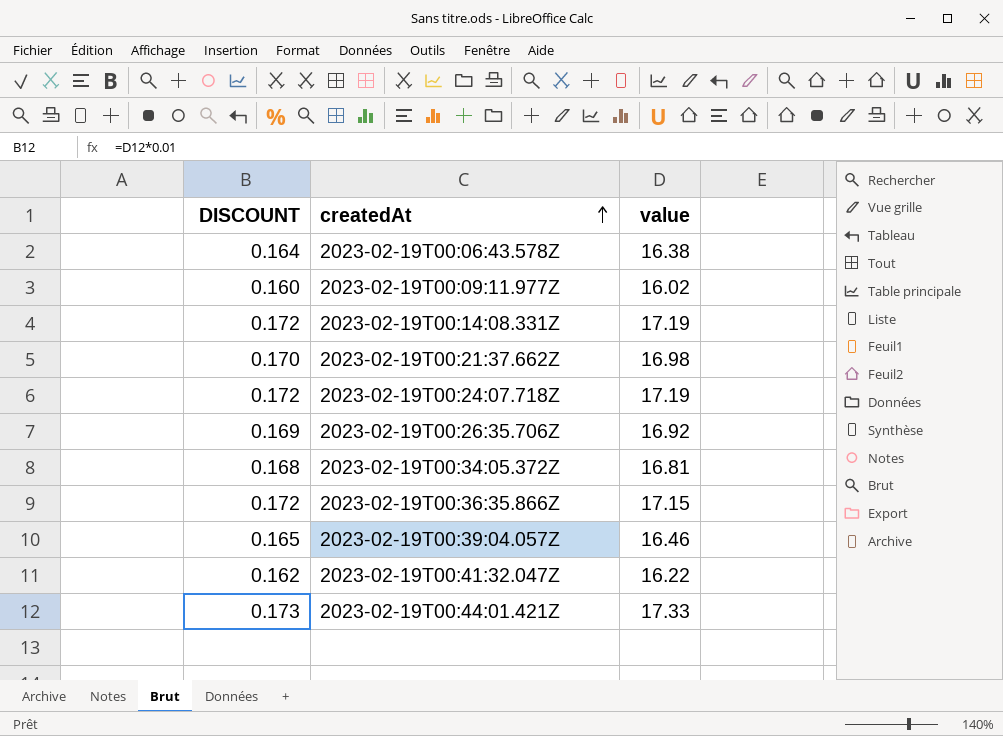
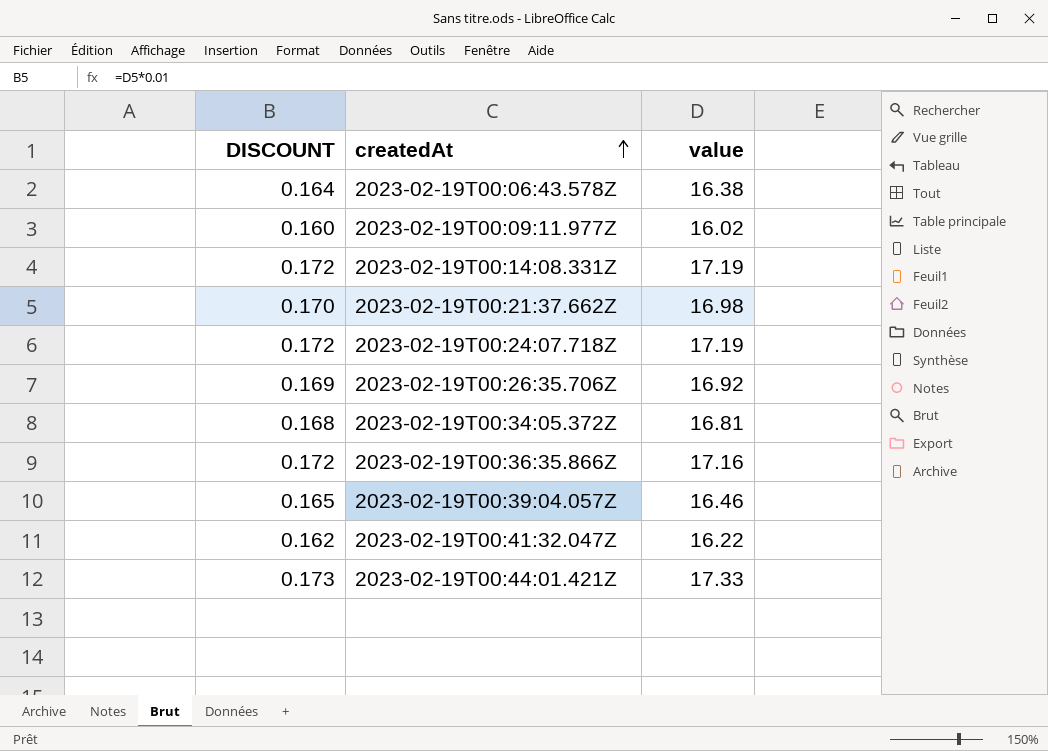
2023-02-19T00:36:35.866Z | value: 17.15 -> 17.16

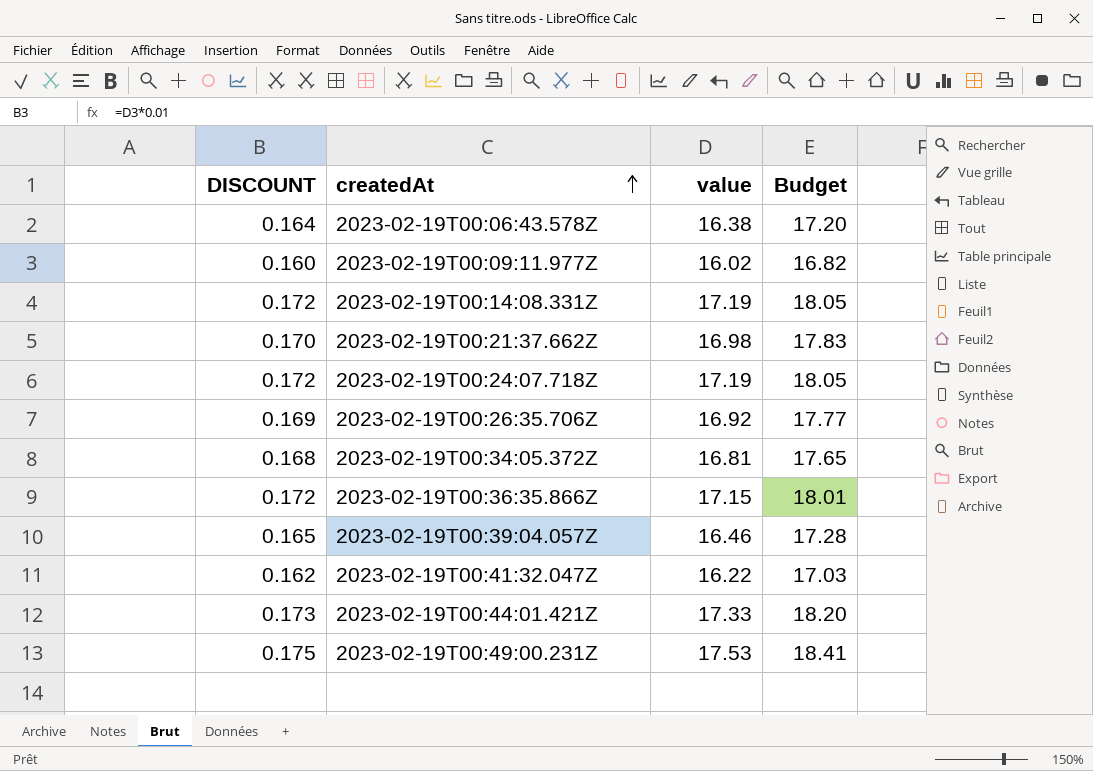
column Budget | formula: none -> [value] * 1.05
2023-02-19T00:36:35.866Z | value: 17.16 -> 17.15
row 2023-02-19T00:49:00.231Z: none -> 0.175 | 17.53 | 18.41

